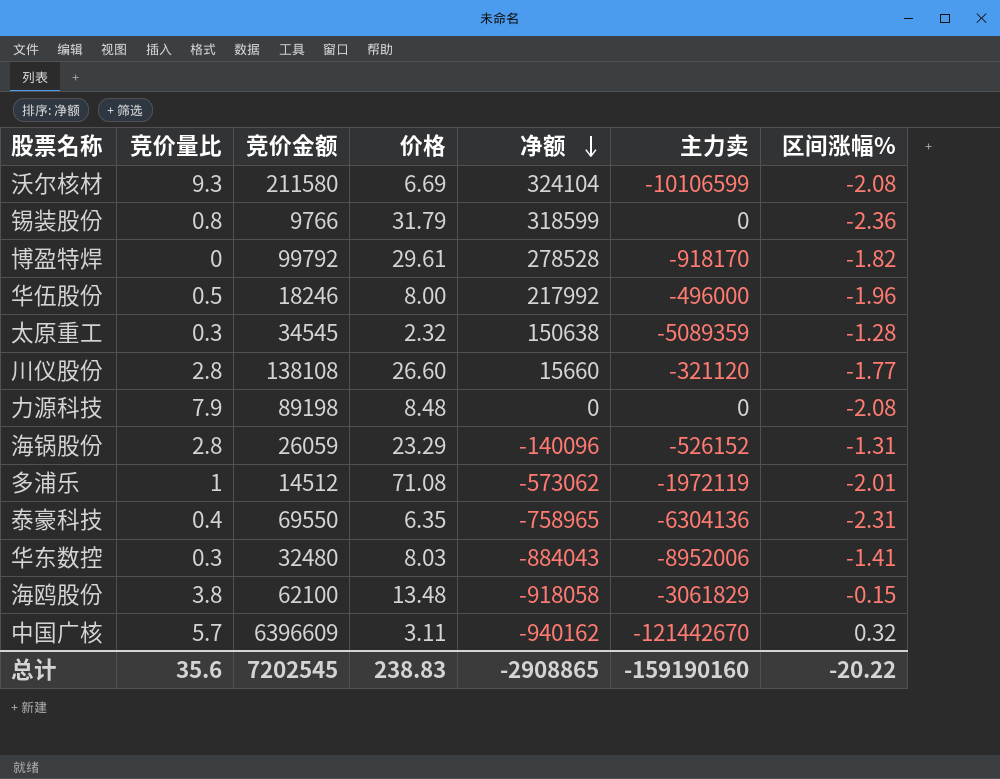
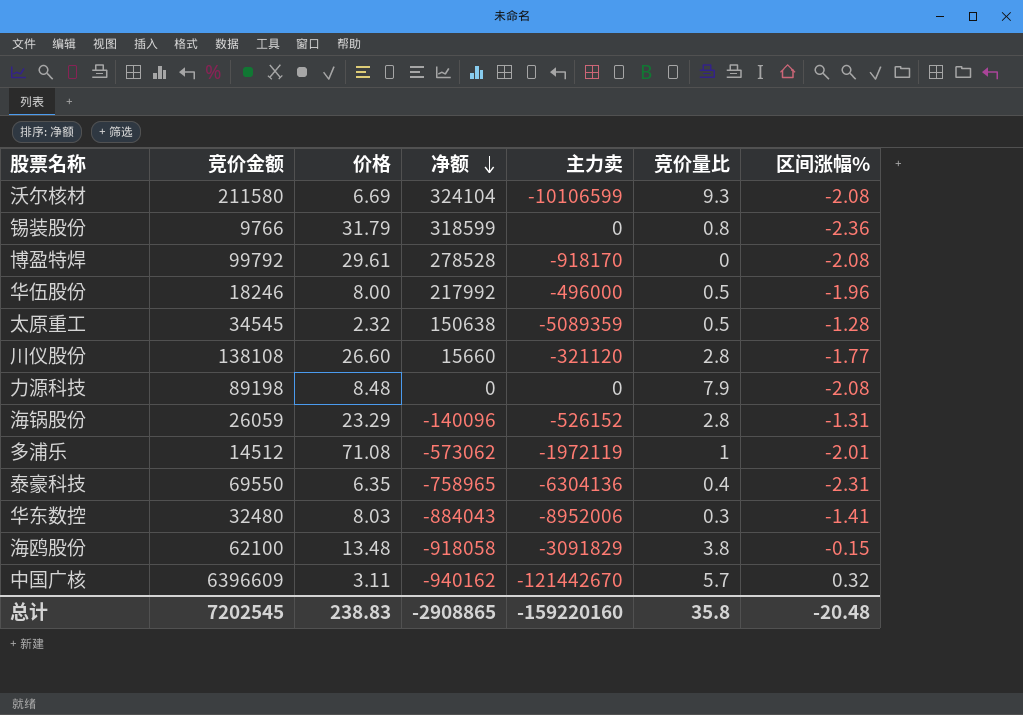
column 竞价量比 | position: 2 -> 6
博盈特焊 | 区间涨幅%: -1.82 -> -2.08
太原重工 | 竞价量比: 0.3 -> 0.5
海鸥股份 | 主力卖: -3061829 -> -3091829
总计 | 主力卖: -159190160 -> -159220160
总计 | 竞价量比: 35.6 -> 35.8
总计 | 区间涨幅%: -20.22 -> -20.48

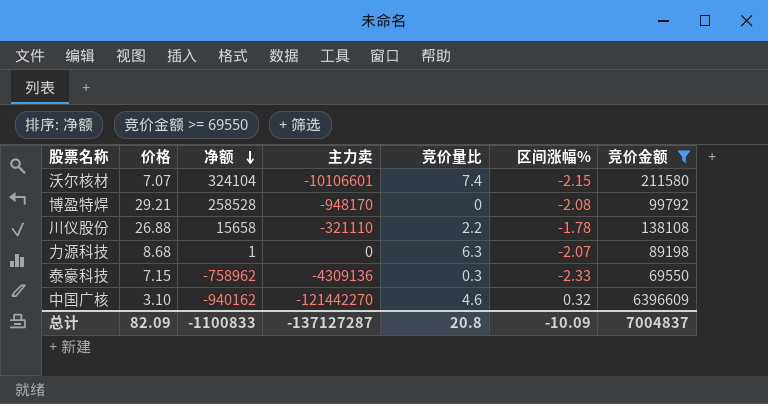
filter: none -> 竞价金额 >= 69550
column 竞价金额 | position: 2 -> 7
沃尔核材 | 价格: 6.69 -> 7.07
沃尔核材 | 主力卖: -10106599 -> -10106601
沃尔核材 | 竞价量比: 9.3 -> 7.4
沃尔核材 | 区间涨幅%: -2.08 -> -2.15
博盈特焊 | 价格: 29.61 -> 29.21
博盈特焊 | 净额: 278528 -> 258528
博盈特焊 | 主力卖: -918170 -> -948170
川仪股份 | 价格: 26.60 -> 26.88
川仪股份 | 净额: 15660 -> 15658
川仪股份 | 主力卖: -321120 -> -321110
川仪股份 | 竞价量比: 2.8 -> 2.2
川仪股份 | 区间涨幅%: -1.77 -> -1.78
力源科技 | 价格: 8.48 -> 8.68
力源科技 | 净额: 0 -> 1
力源科技 | 竞价量比: 7.9 -> 6.3
力源科技 | 区间涨幅%: -2.08 -> -2.07
泰豪科技 | 价格: 6.35 -> 7.15
泰豪科技 | 净额: -758965 -> -758962
泰豪科技 | 主力卖: -6304136 -> -4309136
泰豪科技 | 竞价量比: 0.4 -> 0.3
泰豪科技 | 区间涨幅%: -2.31 -> -2.33
中国广核 | 价格: 3.11 -> 3.10
中国广核 | 主力卖: -121442670 -> -121442270
中国广核 | 竞价量比: 5.7 -> 4.6
总计 | 价格: 238.83 -> 82.09
总计 | 净额: -2908865 -> -1100833
总计 | 主力卖: -159220160 -> -137127287
总计 | 竞价量比: 35.8 -> 20.8
总计 | 区间涨幅%: -20.48 -> -10.09
总计 | 竞价金额: 7202545 -> 7004837

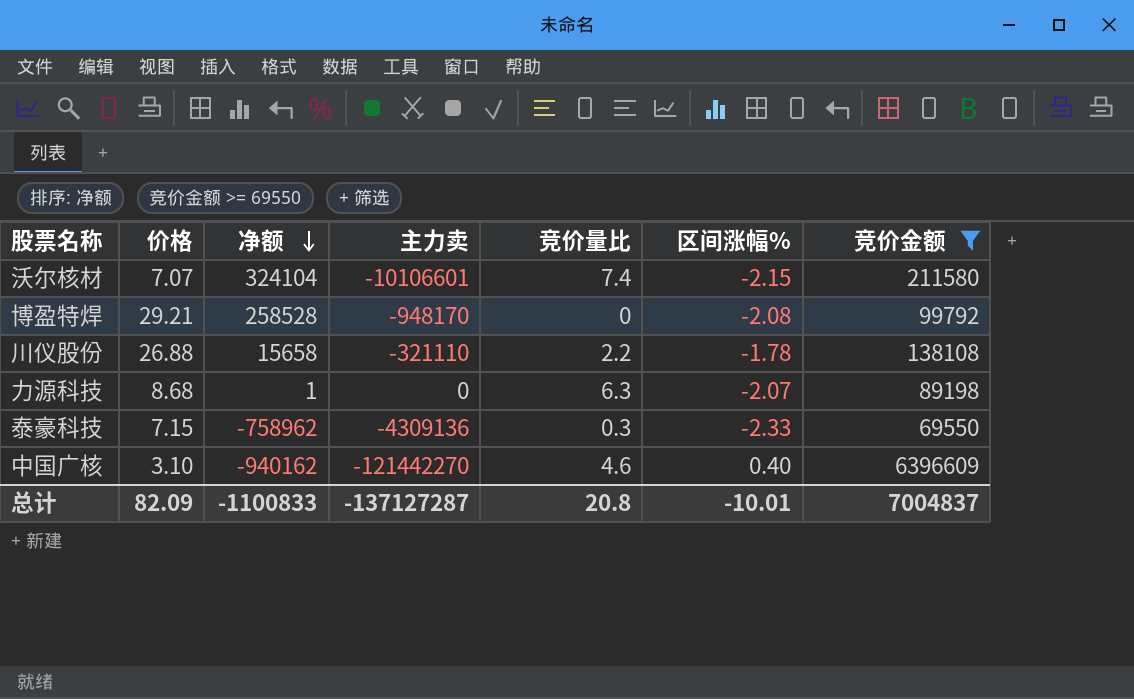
中国广核 | 区间涨幅%: 0.32 -> 0.40
总计 | 区间涨幅%: -10.09 -> -10.01

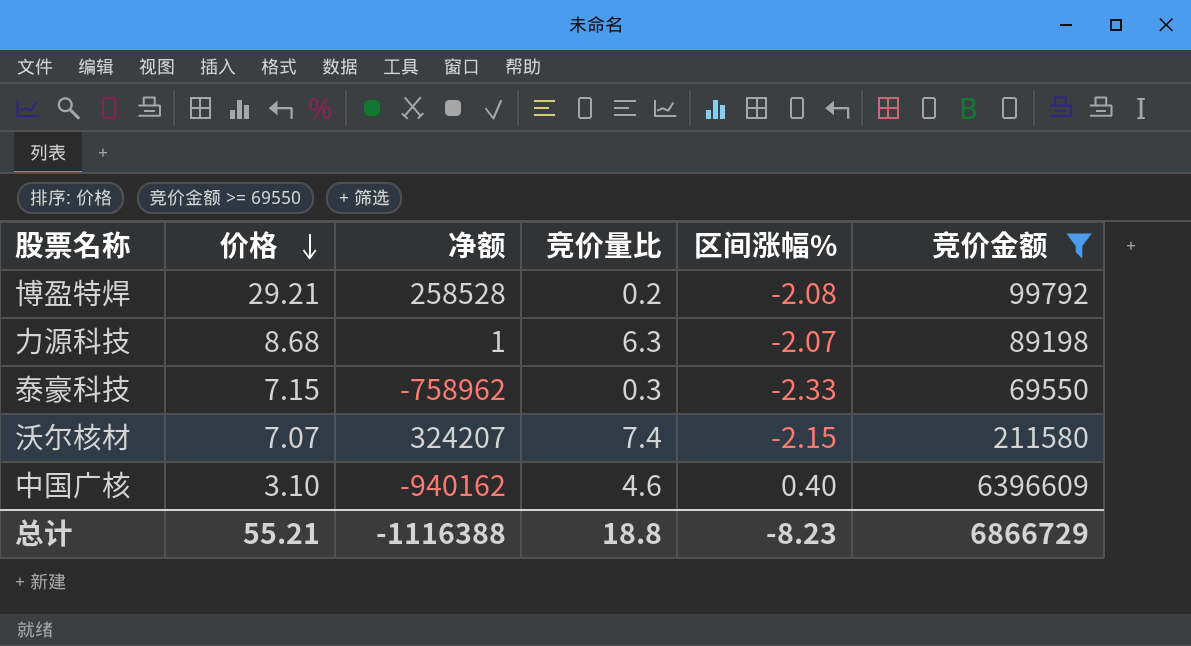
row order: 净额 descending -> 价格 descending
column 主力卖 | position: 4 -> none
row 川仪股份: 26.88 | 15658 | -321110 | 2.2 | -1.78 | 138108 -> none
博盈特焊 | 竞价量比: 0 -> 0.2
沃尔核材 | 净额: 324104 -> 324207
总计 | 价格: 82.09 -> 55.21
总计 | 净额: -1100833 -> -1116388
总计 | 竞价量比: 20.8 -> 18.8
总计 | 区间涨幅%: -10.01 -> -8.23
总计 | 竞价金额: 7004837 -> 6866729

